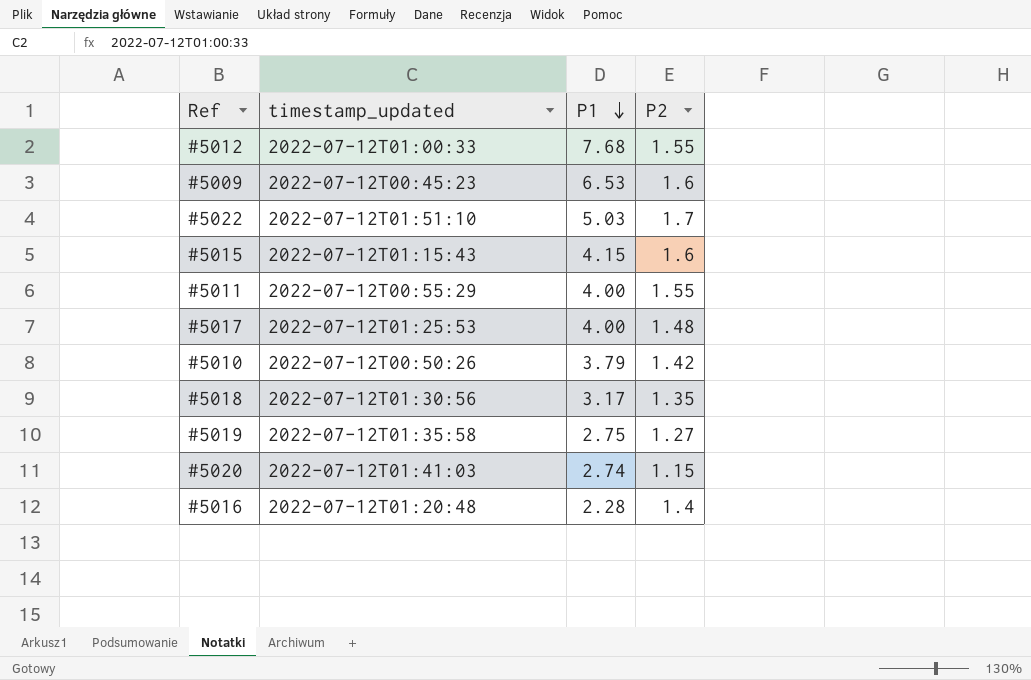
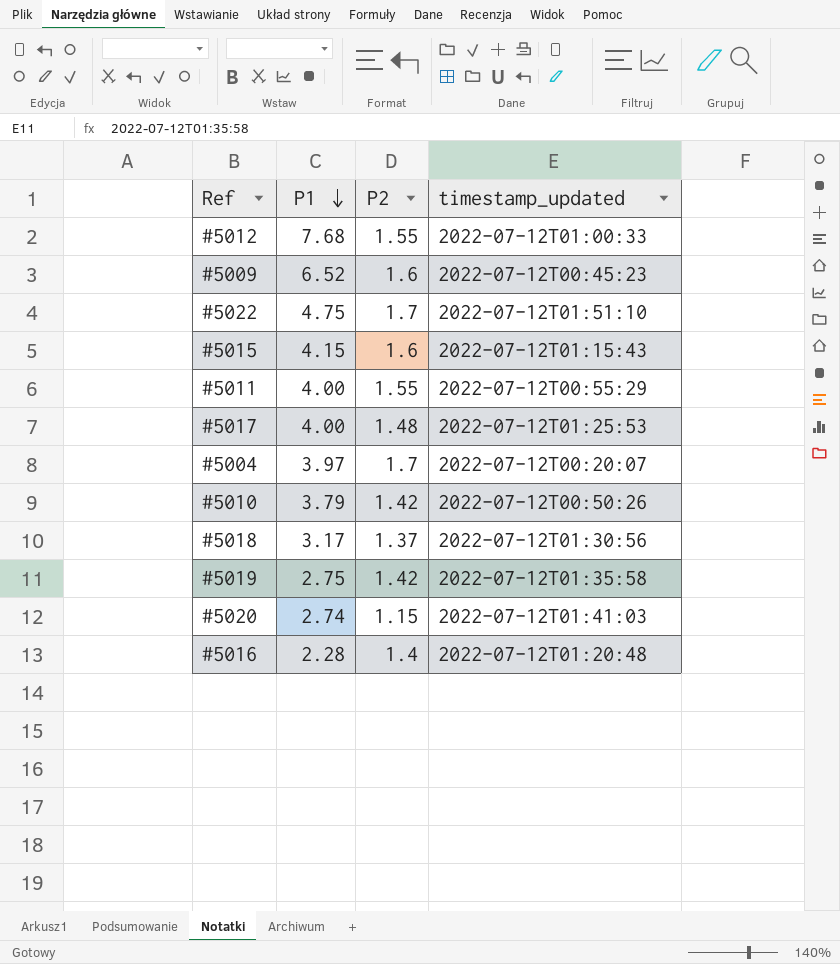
column timestamp_updated | position: 2 -> 4
#5009 | P1: 6.53 -> 6.52
#5022 | P1: 5.03 -> 4.75
row #5004: none -> 3.97 | 1.7 | 2022-07-12T00:20:07
#5018 | P2: 1.35 -> 1.37
#5019 | P2: 1.27 -> 1.42

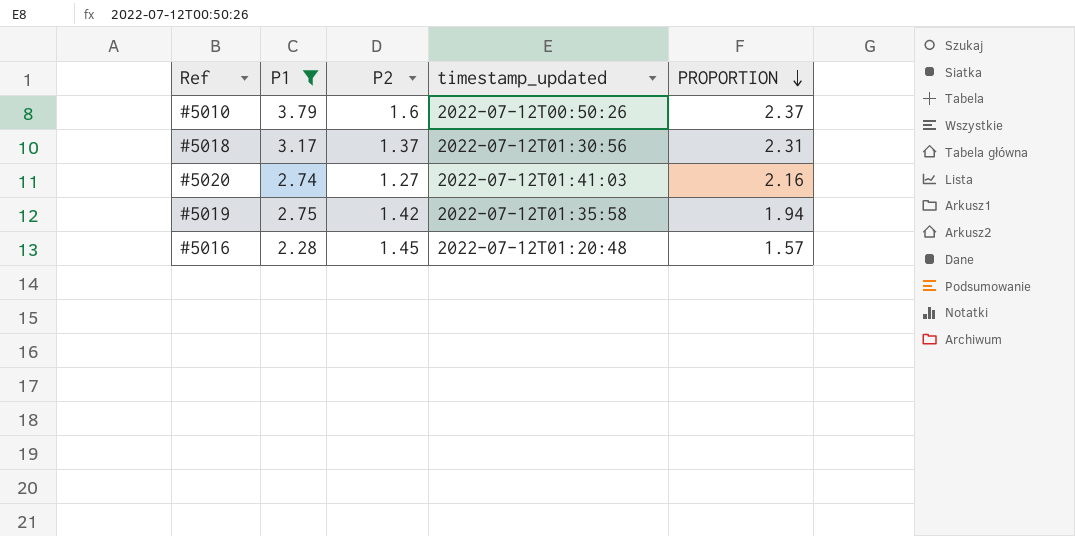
filter: none -> P1 <= 3.79
row order: P1 descending -> PROPORTION descending
column PROPORTION | formula: none -> [P1] / [P2]
#5010 | P2: 1.42 -> 1.6
#5020 | P2: 1.15 -> 1.27
#5016 | P2: 1.4 -> 1.45

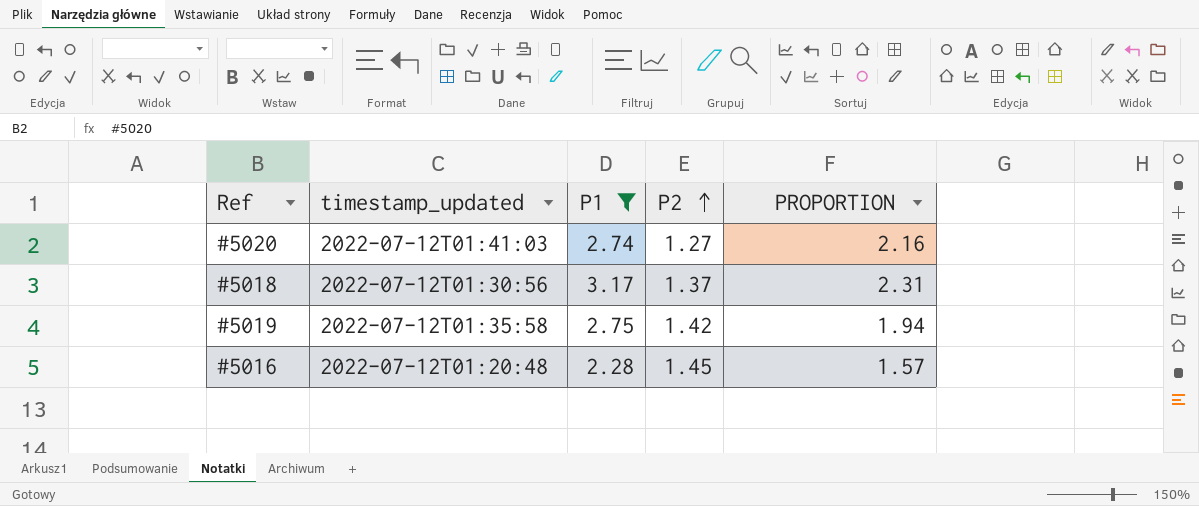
row order: PROPORTION descending -> P2 ascending
column timestamp_updated | position: 4 -> 2
row #5010: 3.79 | 1.6 | 2022-07-12T00:50:26 | 2.37 -> none

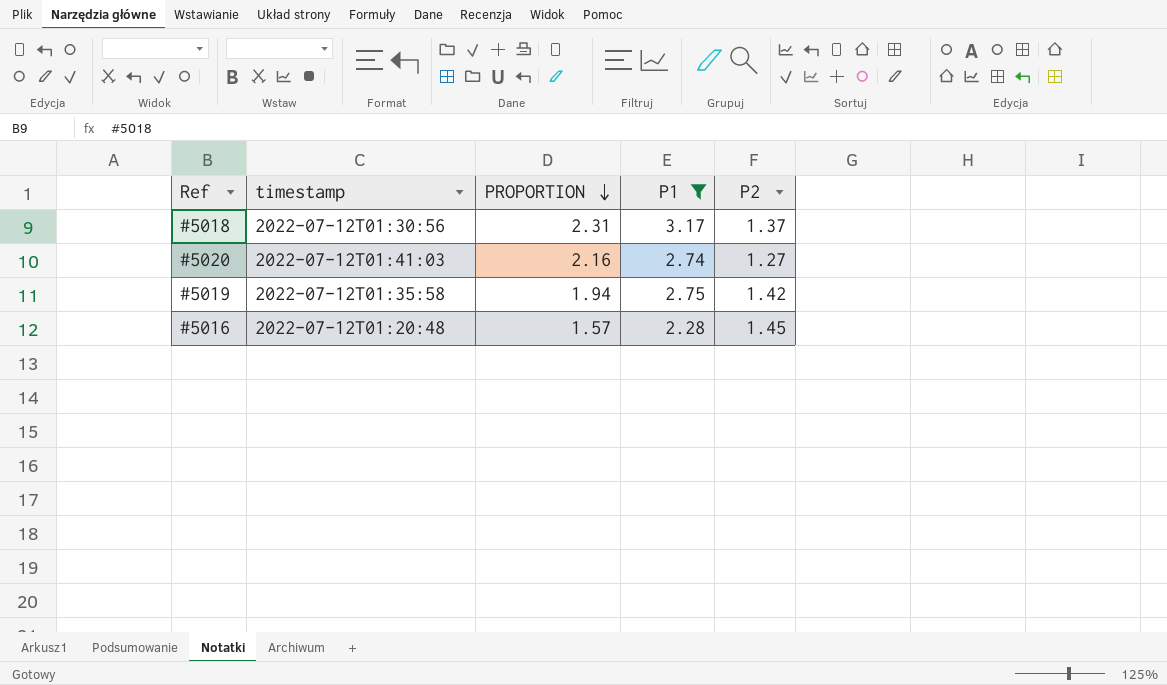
row order: P2 ascending -> PROPORTION descending
column name: timestamp_updated -> timestamp
column PROPORTION | position: 5 -> 3

